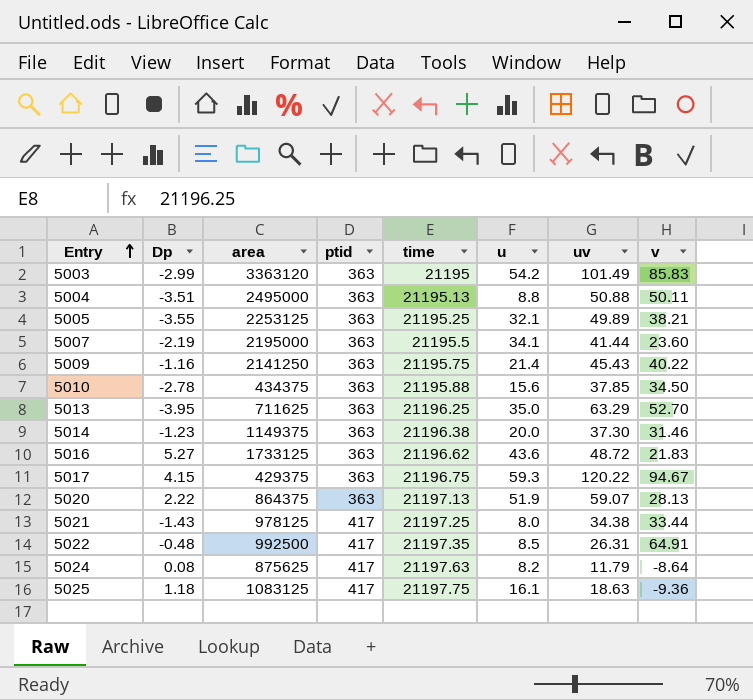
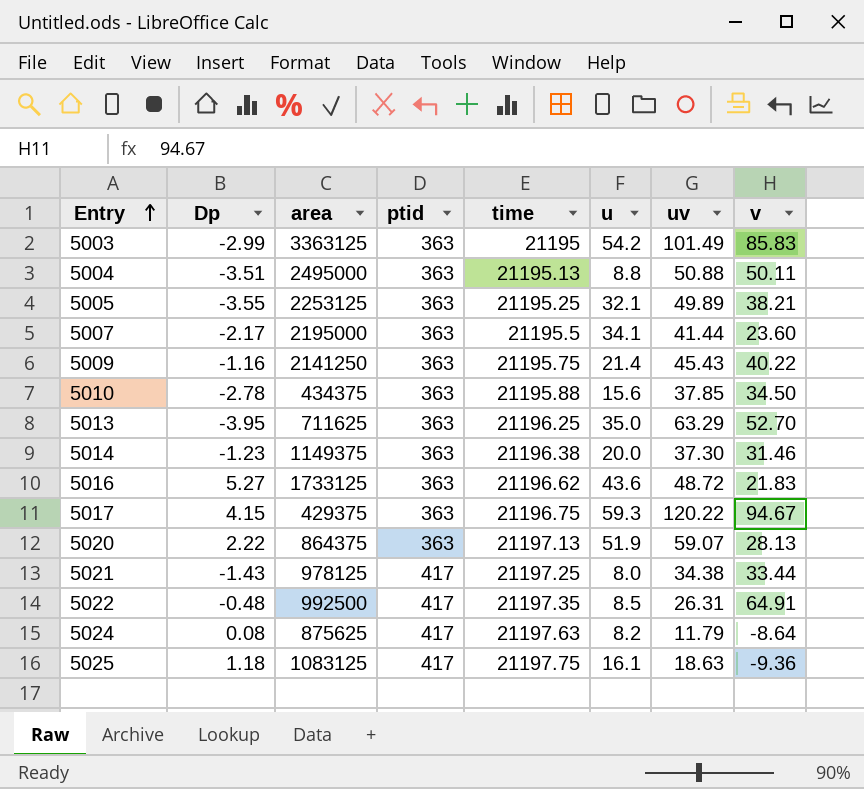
5003 | area: 3363120 -> 3363125
5007 | Dp: -2.19 -> -2.17

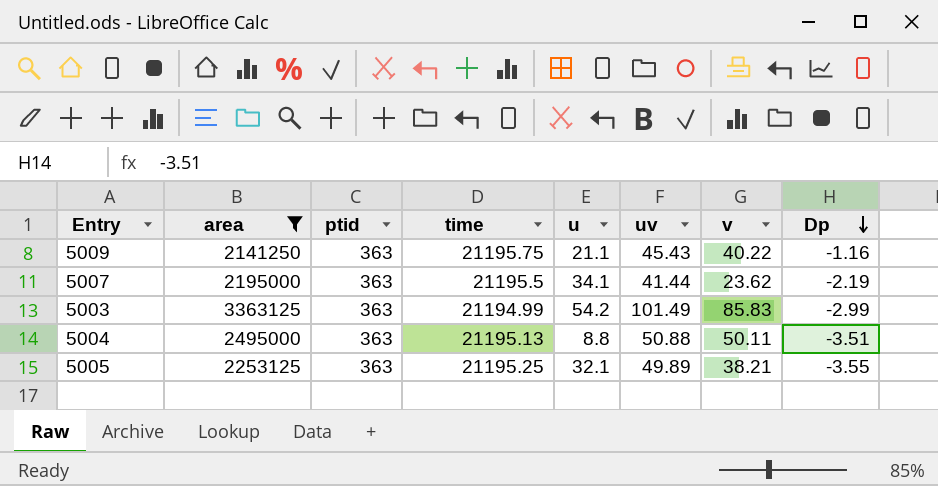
filter: none -> area >= 2141250
row order: Entry ascending -> Dp descending
column Dp | position: 2 -> 8
5009 | u: 21.4 -> 21.1
5007 | v: 23.60 -> 23.62
5007 | Dp: -2.17 -> -2.19
5003 | time: 21195 -> 21194.99

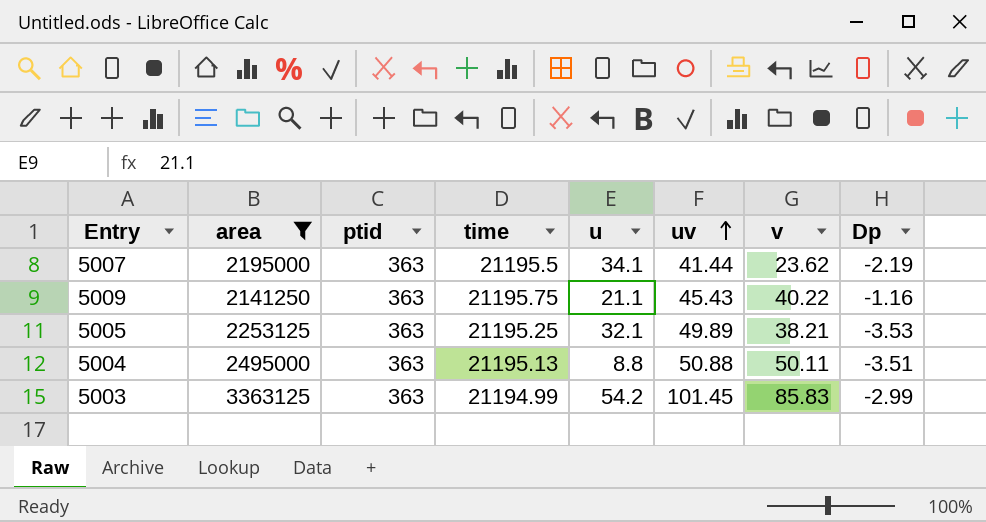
row order: Dp descending -> uv ascending
5005 | Dp: -3.55 -> -3.53
5003 | uv: 101.49 -> 101.45

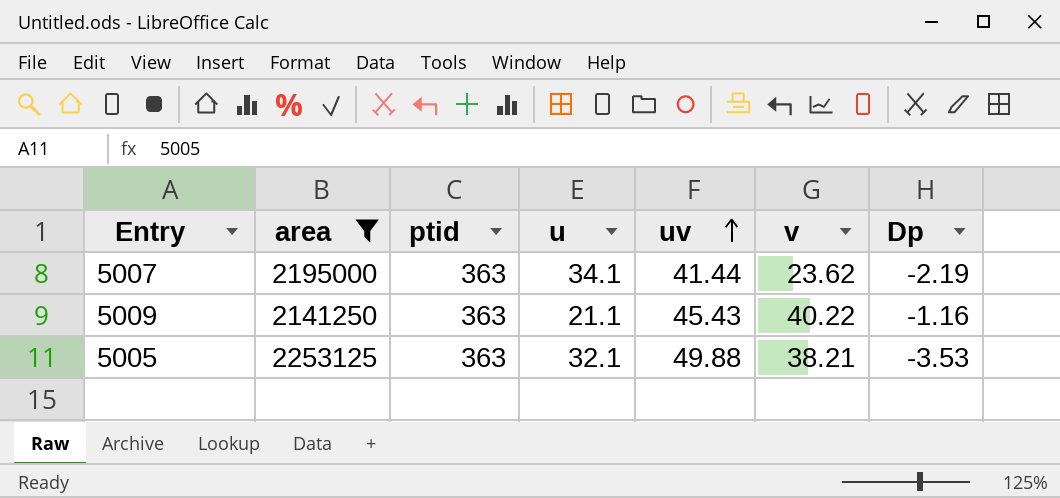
column time | position: 4 -> none
row 5004: 2495000 | 363 | 21195.13 | 8.8 | 50.88 | 50.11 | -3.51 -> none
row 5003: 3363125 | 363 | 21194.99 | 54.2 | 101.45 | 85.83 | -2.99 -> none
5005 | uv: 49.89 -> 49.88

